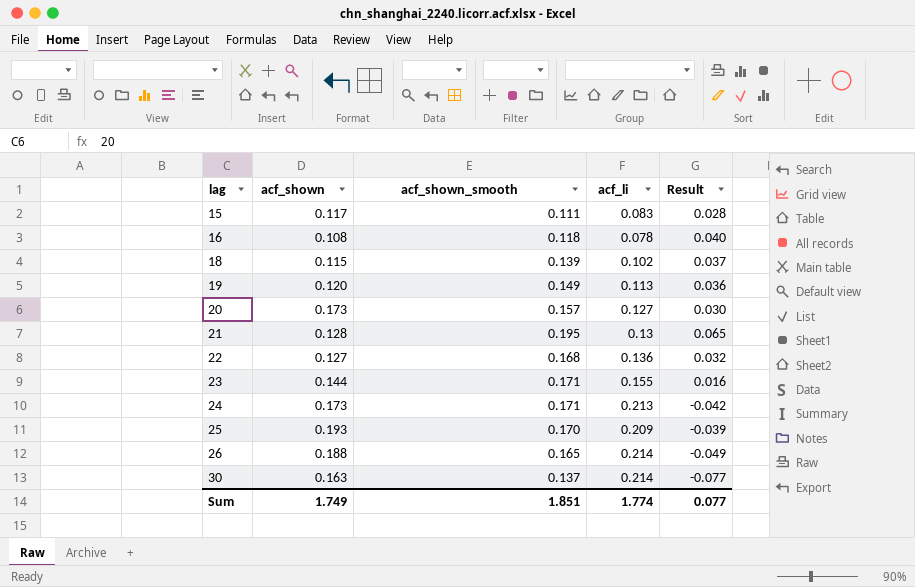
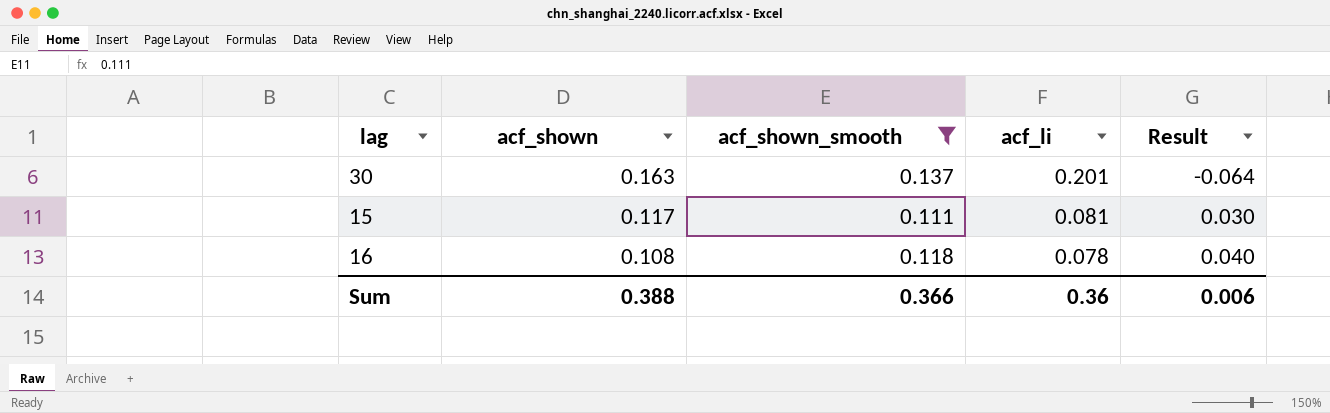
filter: none -> acf_shown_smooth <= 0.137
row order: lag ascending -> acf_shown descending
30 | acf_li: 0.214 -> 0.201
30 | Result: -0.077 -> -0.064
15 | acf_li: 0.083 -> 0.081
15 | Result: 0.028 -> 0.030
Sum | acf_shown: 1.749 -> 0.388
Sum | acf_shown_smooth: 1.851 -> 0.366
Sum | acf_li: 1.774 -> 0.36
Sum | Result: 0.077 -> 0.006

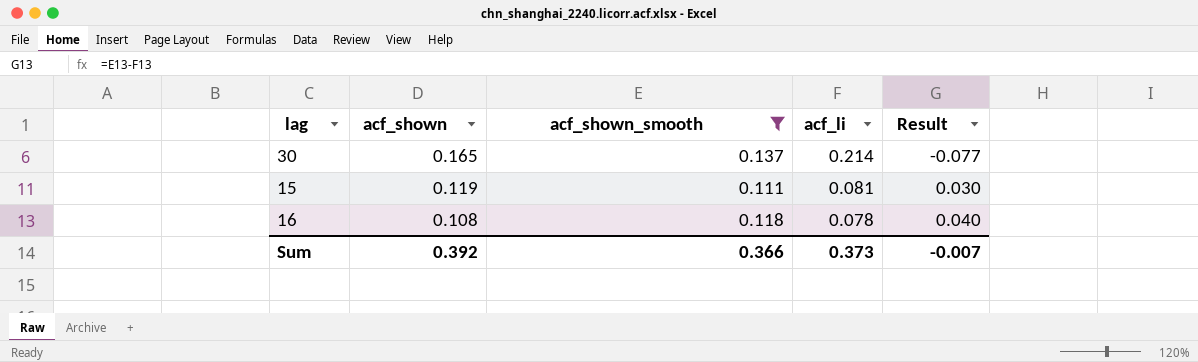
30 | acf_shown: 0.163 -> 0.165
30 | acf_li: 0.201 -> 0.214
30 | Result: -0.064 -> -0.077
15 | acf_shown: 0.117 -> 0.119
Sum | acf_shown: 0.388 -> 0.392
Sum | acf_li: 0.36 -> 0.373
Sum | Result: 0.006 -> -0.007

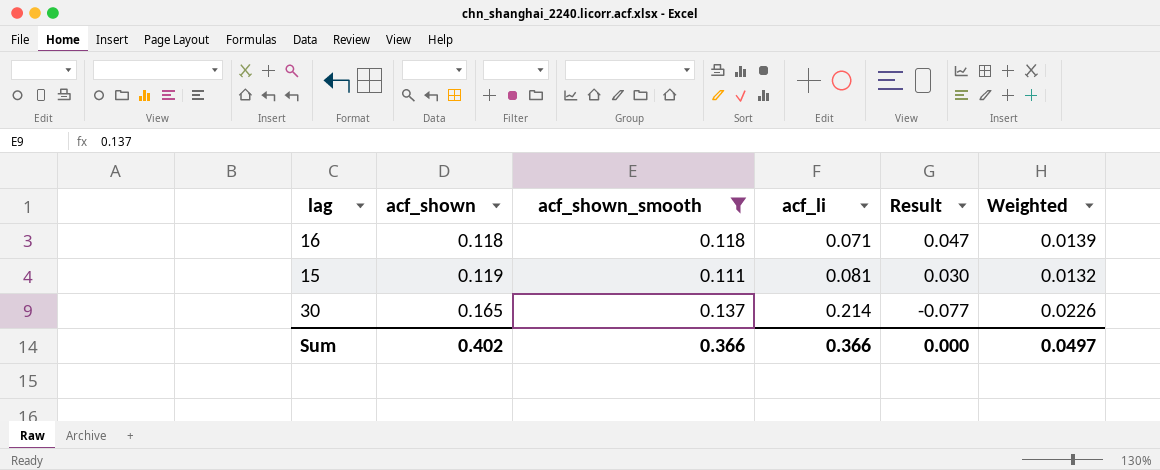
row order: acf_shown descending -> acf_shown ascending
column Weighted | formula: none -> [acf_shown] * [acf_shown_smooth]
16 | acf_shown: 0.108 -> 0.118
16 | acf_li: 0.078 -> 0.071
16 | Result: 0.040 -> 0.047
Sum | acf_shown: 0.392 -> 0.402
Sum | acf_li: 0.373 -> 0.366
Sum | Result: -0.007 -> 0.000

